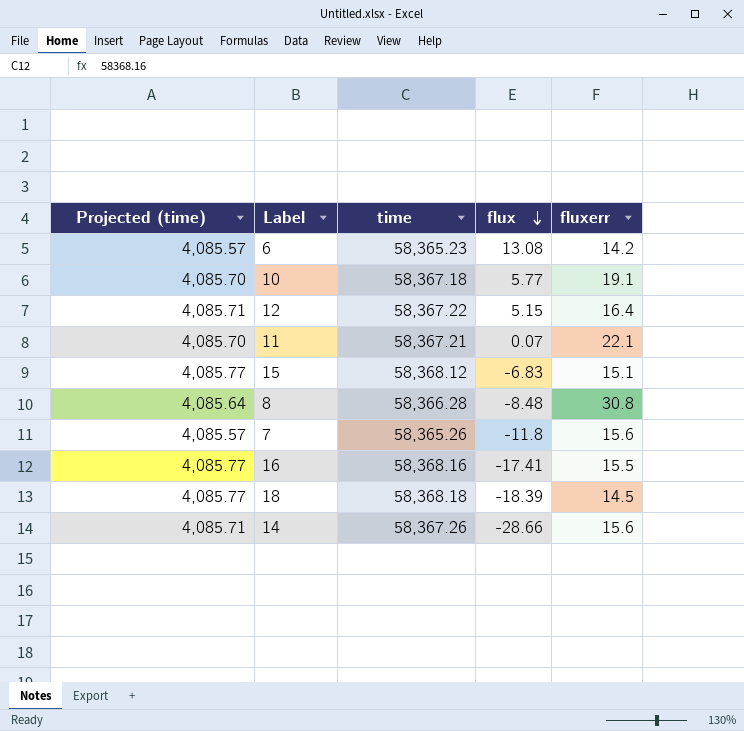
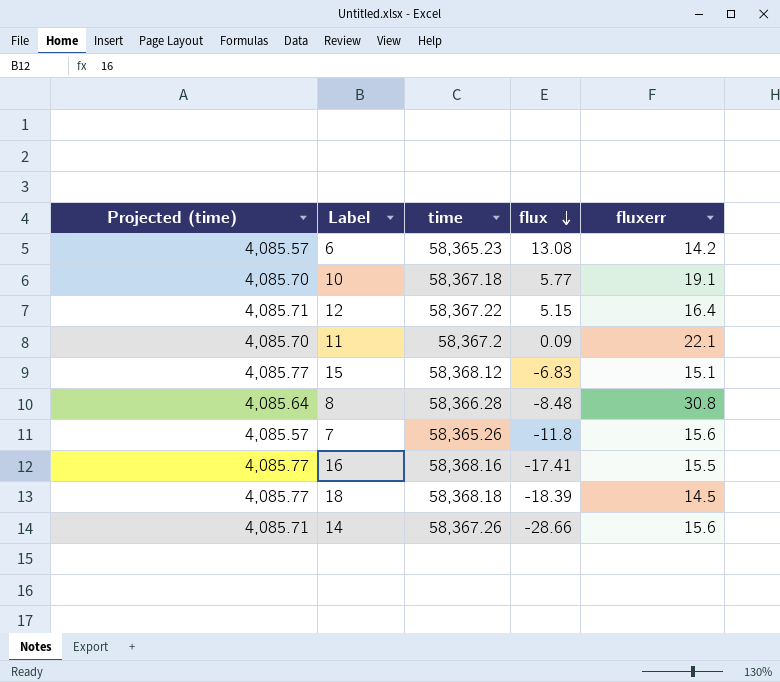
11 | time: 58,367.21 -> 58,367.2
11 | flux: 0.07 -> 0.09

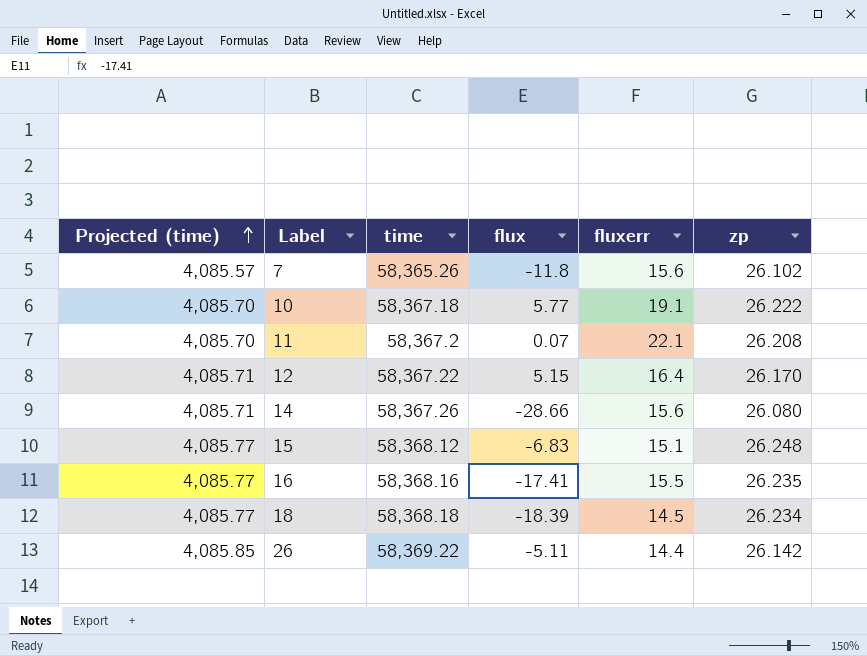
row order: flux descending -> Projected (time) ascending
column zp | position: none -> 6
row 6: 4,085.57 | 58,365.23 | 13.08 | 14.2 -> none
row 8: 4,085.64 | 58,366.28 | -8.48 | 30.8 -> none
11 | flux: 0.09 -> 0.07
row 26: none -> 4,085.85 | 58,369.22 | -5.11 | 14.4 | 26.142

